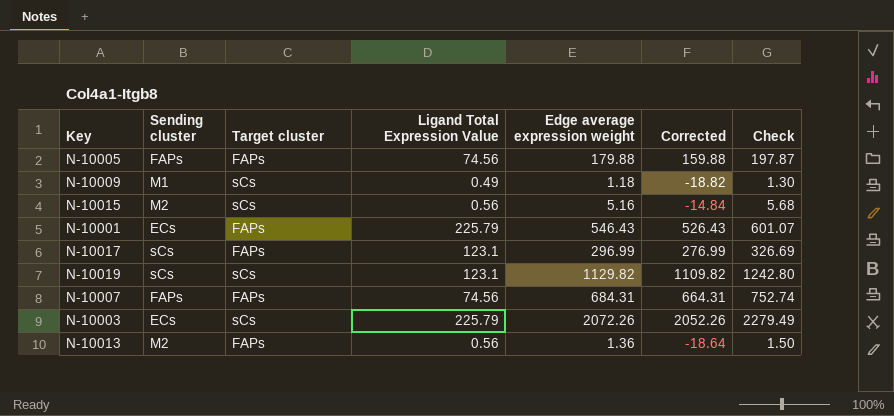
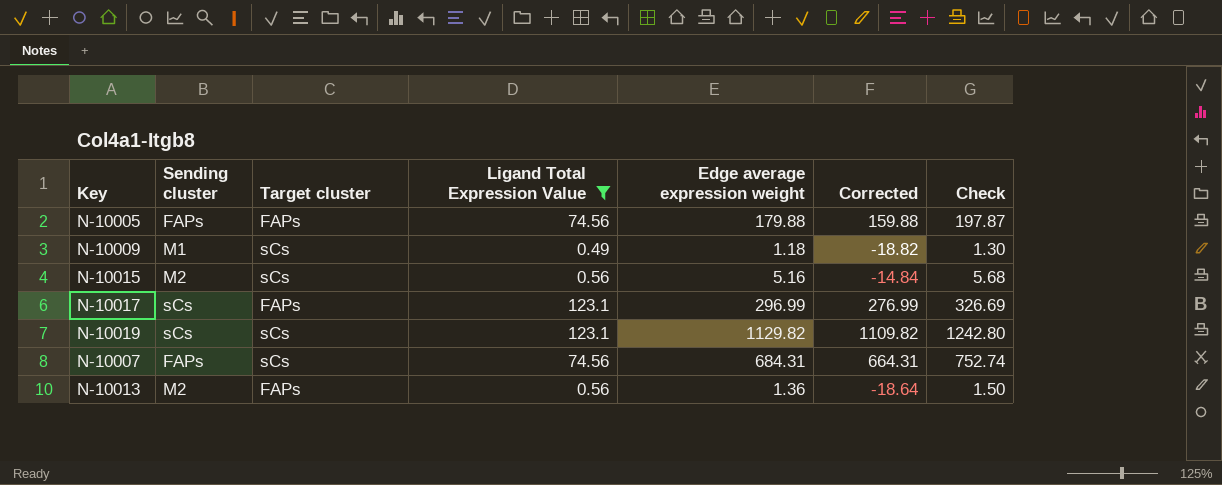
filter: none -> Ligand Total Expression Value != 225.79
N-10007 | Target cluster: FAPs -> sCs

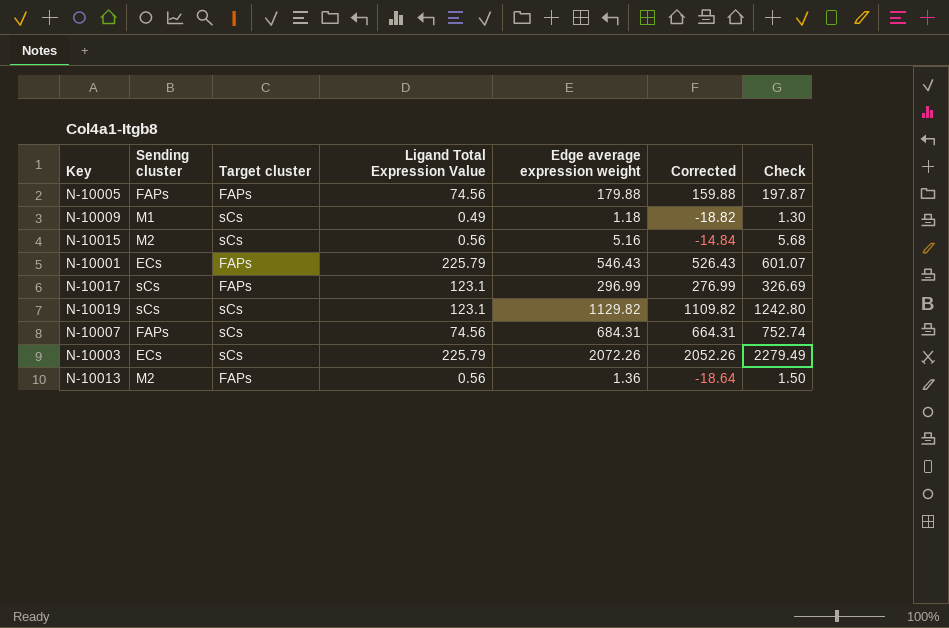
filter: Ligand Total Expression Value != 225.79 -> none

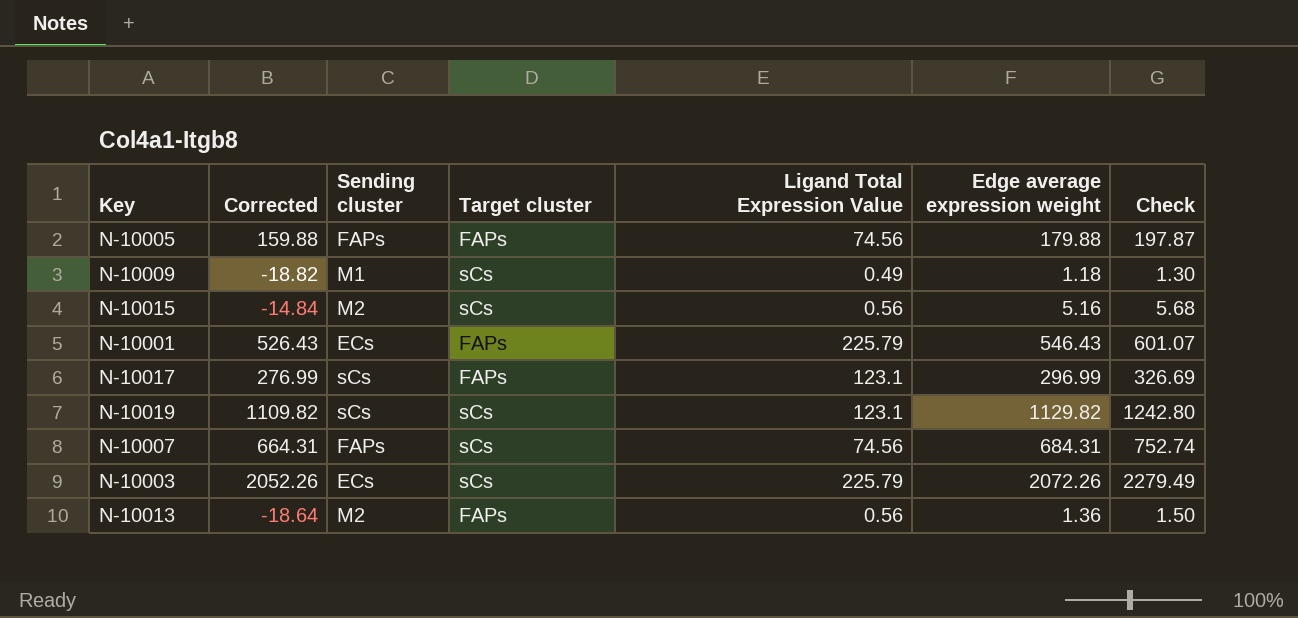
column Corrected | position: 6 -> 2

